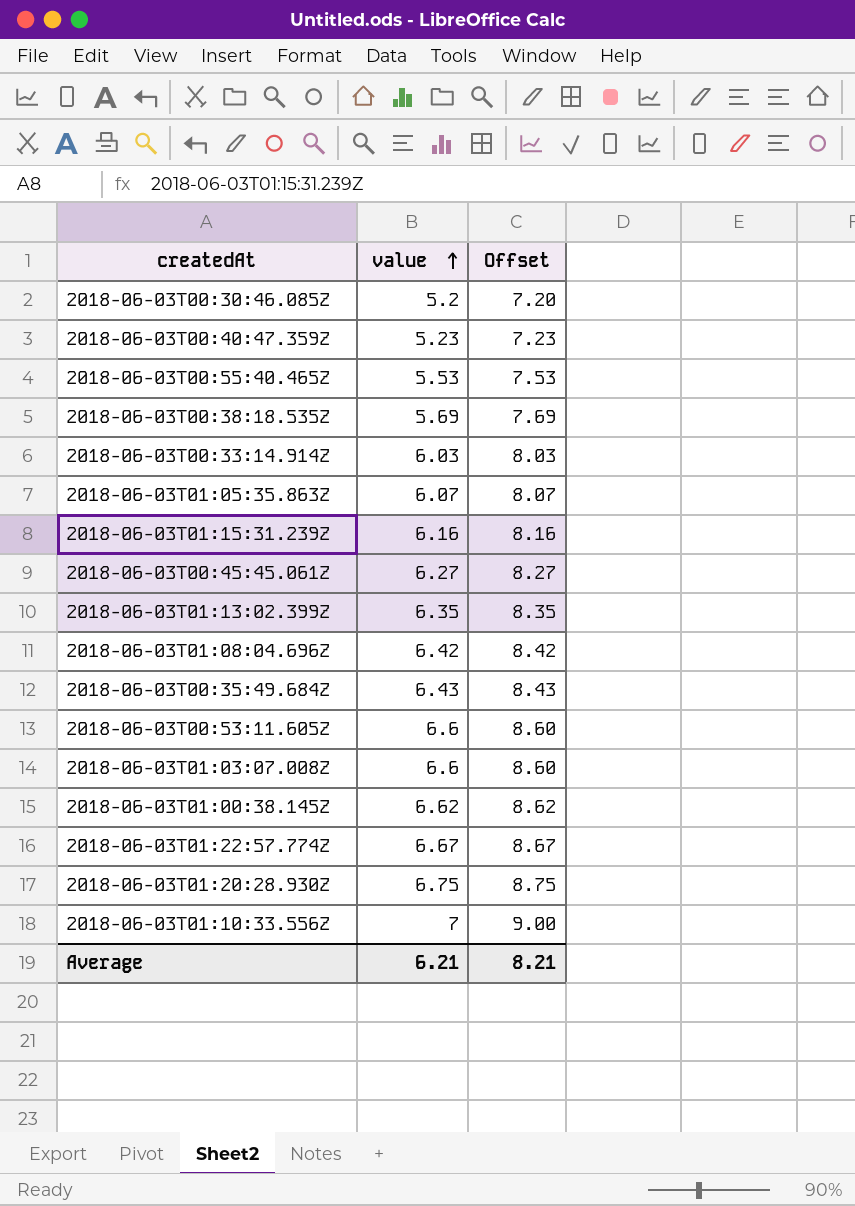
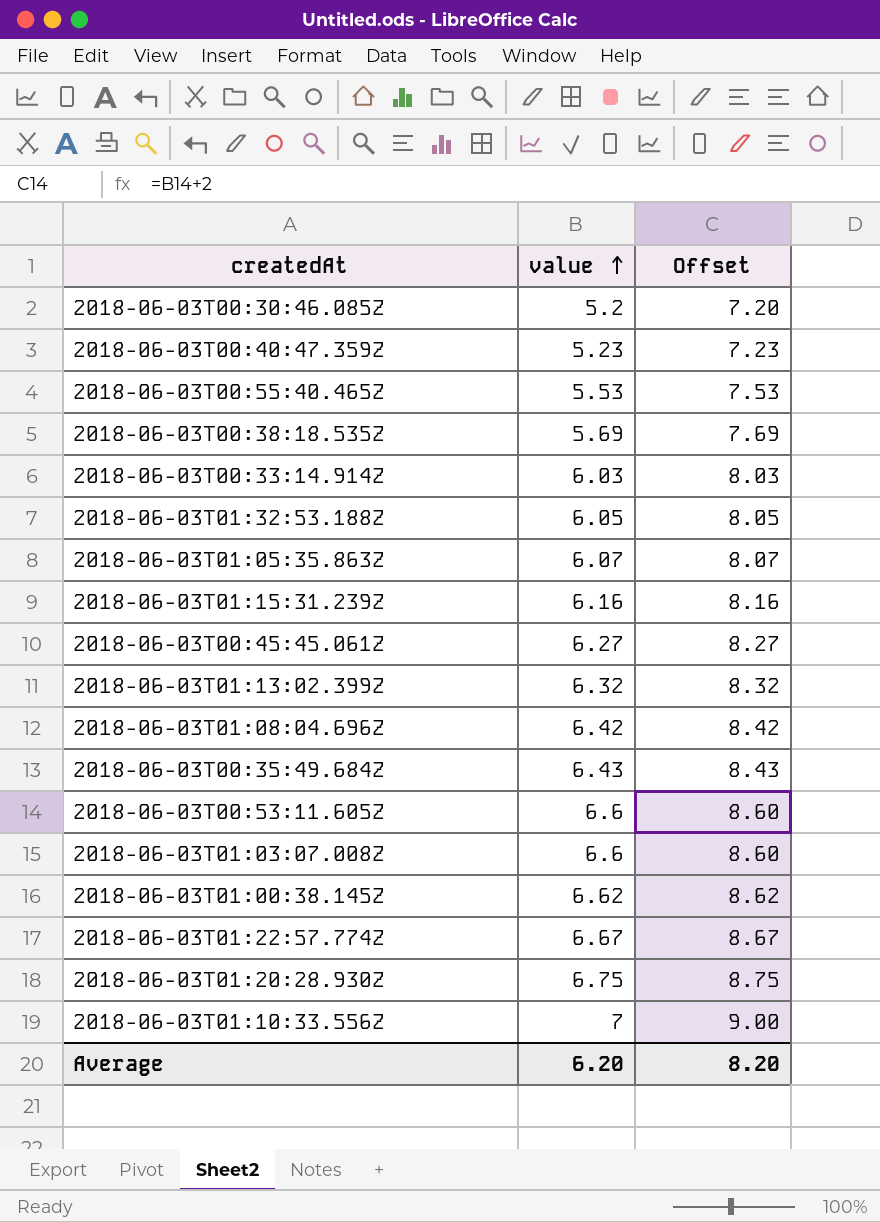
row 2018-06-03T01:32:53.188Z: none -> 6.05 | 8.05
2018-06-03T01:13:02.399Z | value: 6.35 -> 6.32
2018-06-03T01:13:02.399Z | Offset: 8.35 -> 8.32
Average | value: 6.21 -> 6.20
Average | Offset: 8.21 -> 8.20

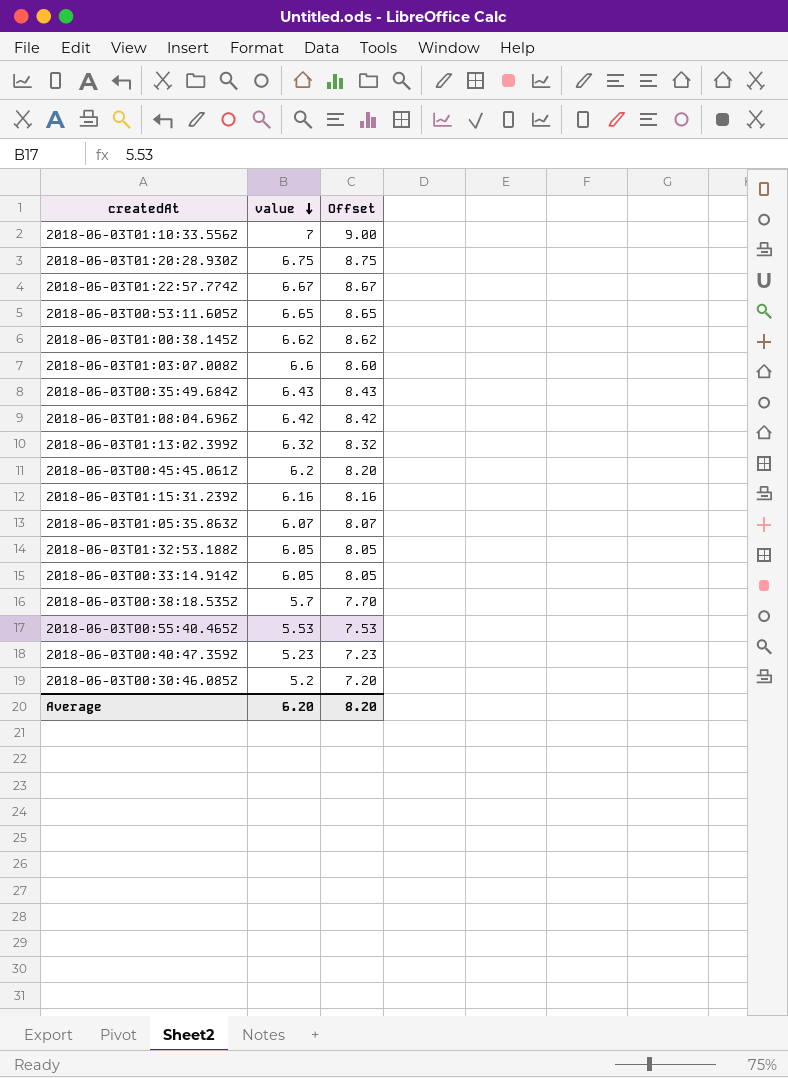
row order: value ascending -> value descending
2018-06-03T00:53:11.605Z | value: 6.6 -> 6.65
2018-06-03T00:53:11.605Z | Offset: 8.60 -> 8.65
2018-06-03T00:45:45.061Z | value: 6.27 -> 6.2
2018-06-03T00:45:45.061Z | Offset: 8.27 -> 8.20
2018-06-03T00:33:14.914Z | value: 6.03 -> 6.05
2018-06-03T00:33:14.914Z | Offset: 8.03 -> 8.05
2018-06-03T00:38:18.535Z | value: 5.69 -> 5.7
2018-06-03T00:38:18.535Z | Offset: 7.69 -> 7.70

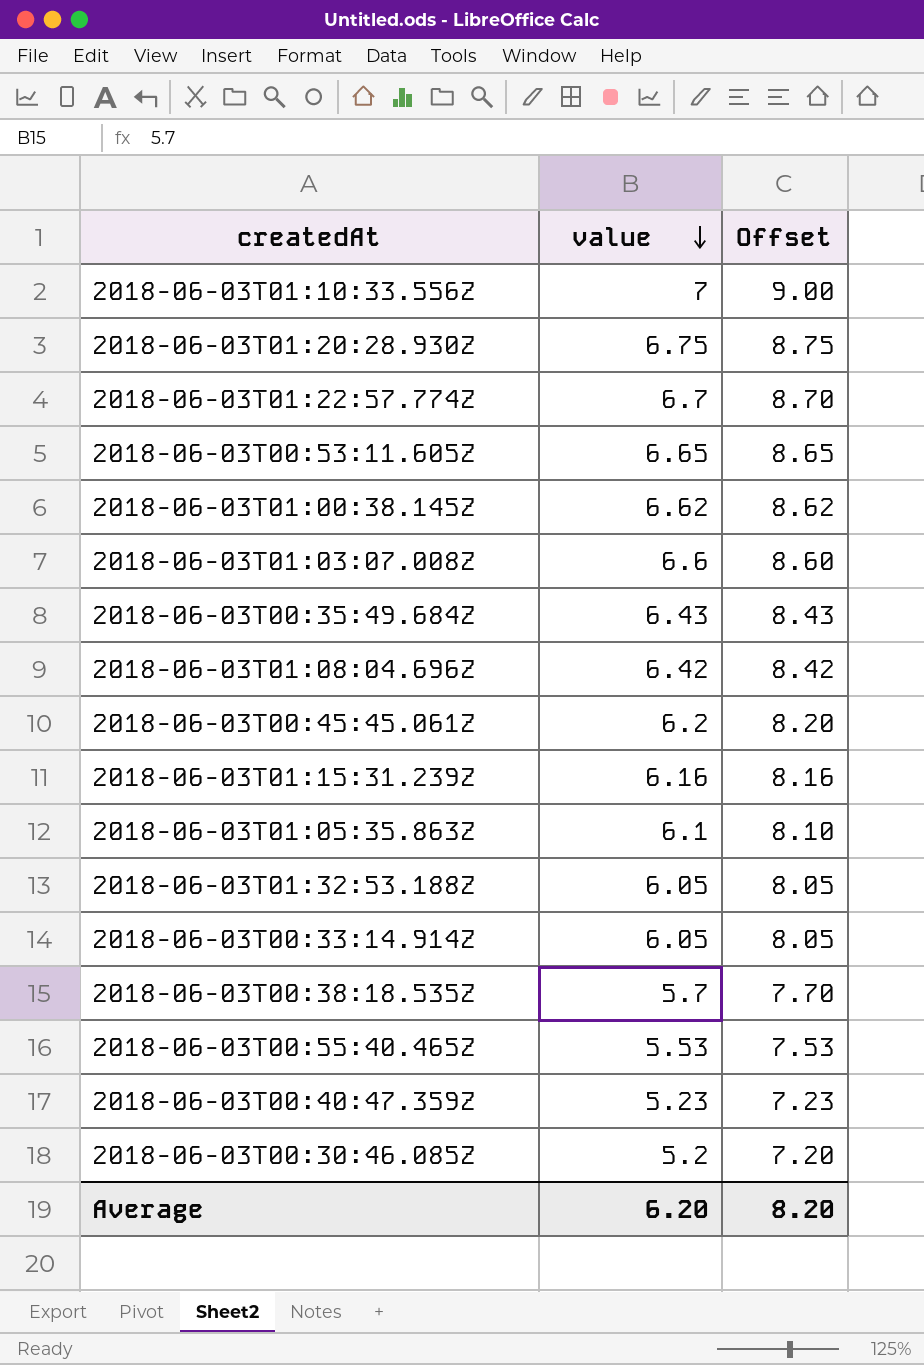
row 2018-06-03T01:13:02.399Z: 6.32 | 8.32 -> none
2018-06-03T01:22:57.774Z | value: 6.67 -> 6.7
2018-06-03T01:22:57.774Z | Offset: 8.67 -> 8.70
2018-06-03T01:05:35.863Z | value: 6.07 -> 6.1
2018-06-03T01:05:35.863Z | Offset: 8.07 -> 8.10

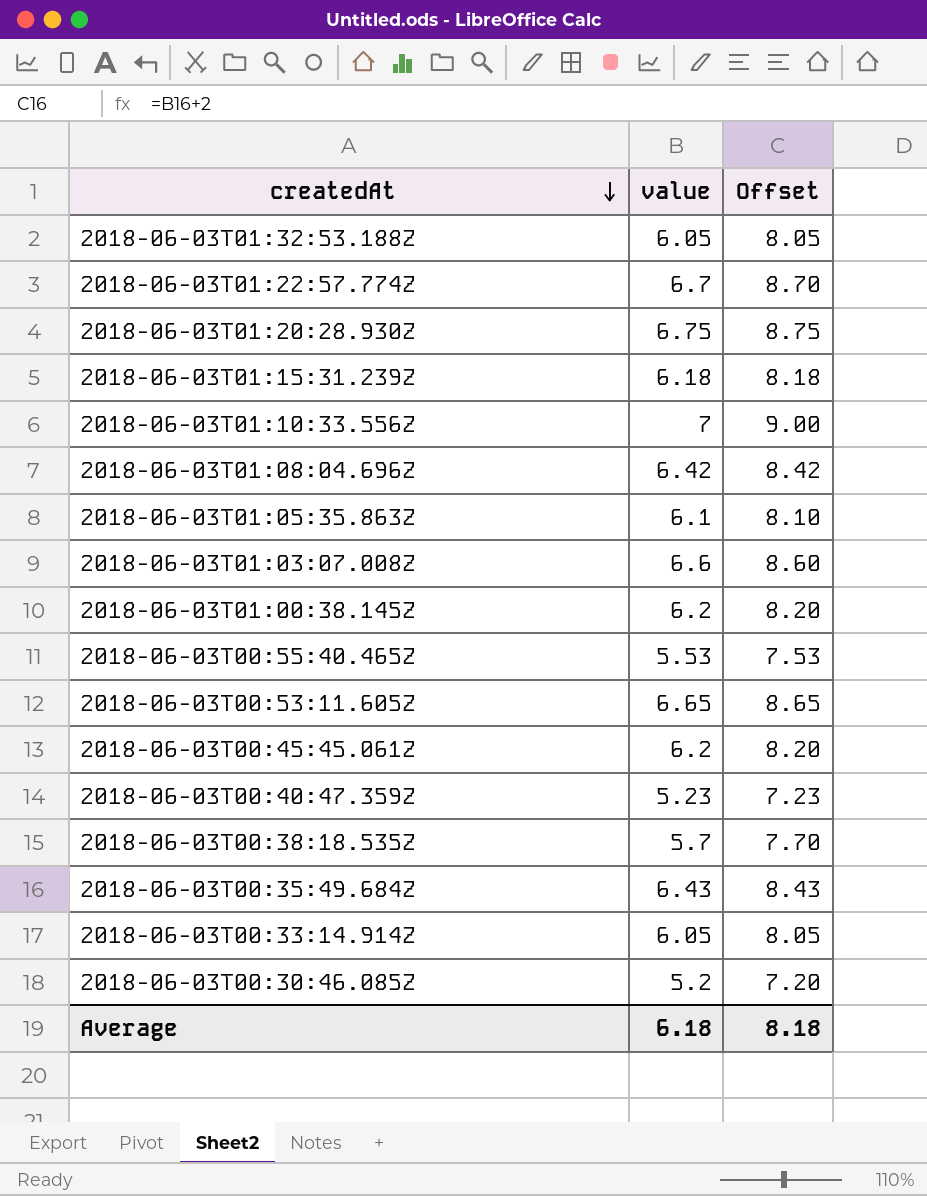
row order: value descending -> createdAt descending
2018-06-03T01:15:31.239Z | value: 6.16 -> 6.18
2018-06-03T01:15:31.239Z | Offset: 8.16 -> 8.18
2018-06-03T01:00:38.145Z | value: 6.62 -> 6.2
2018-06-03T01:00:38.145Z | Offset: 8.62 -> 8.20
Average | value: 6.20 -> 6.18
Average | Offset: 8.20 -> 8.18

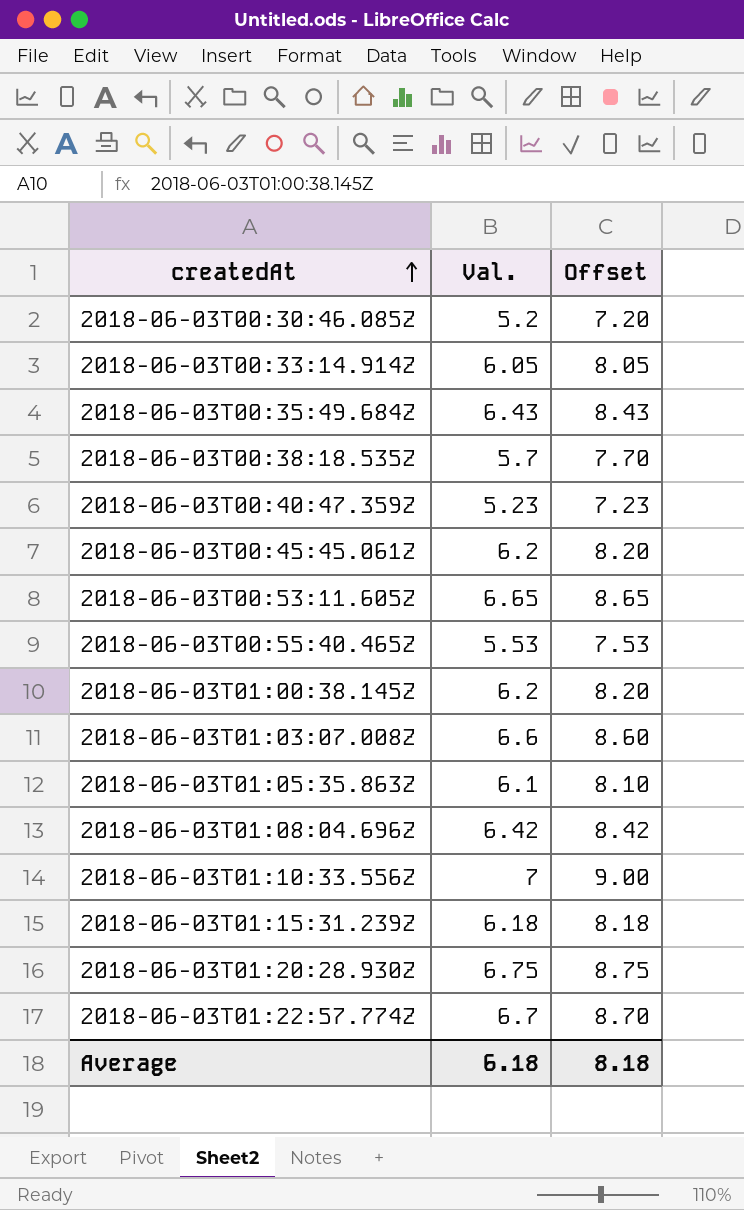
row order: createdAt descending -> createdAt ascending
column name: value -> Val.
row 2018-06-03T01:32:53.188Z: 6.05 | 8.05 -> none

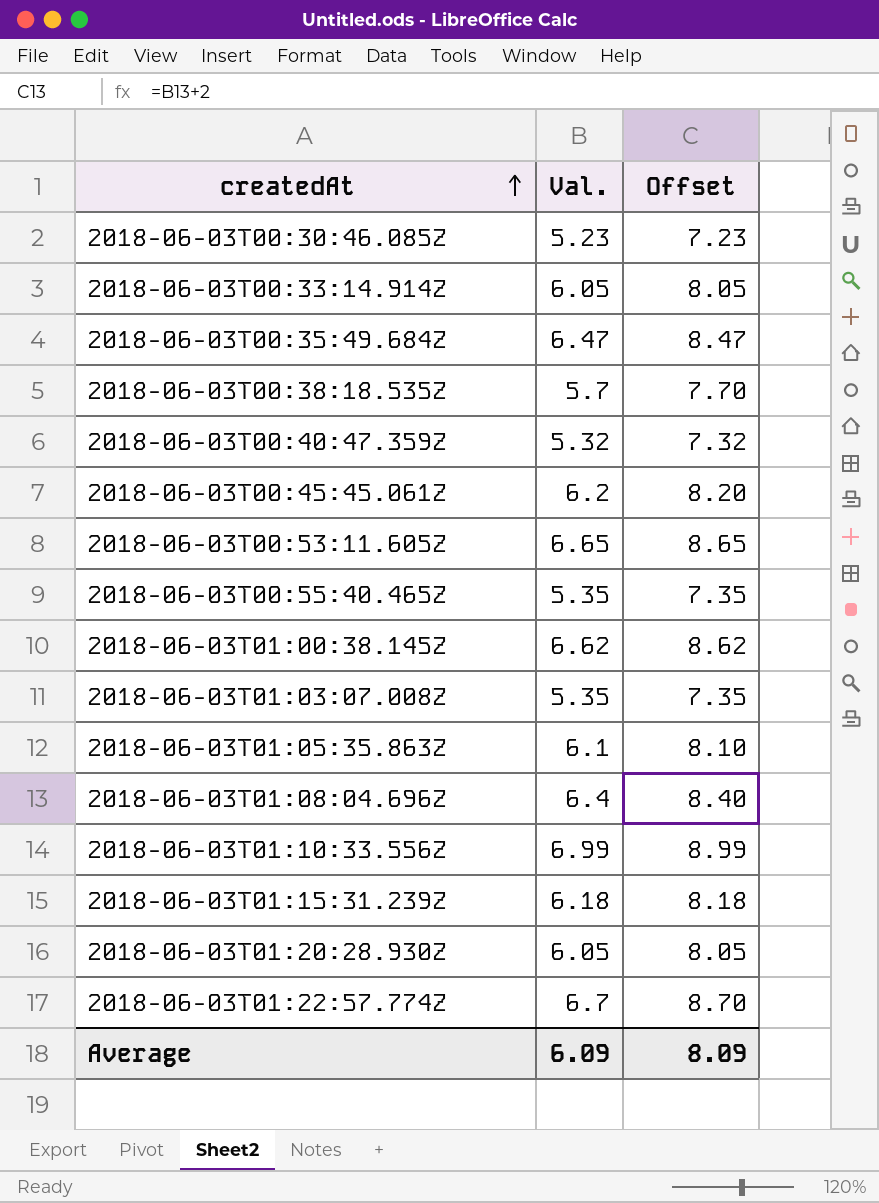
2018-06-03T00:30:46.085Z | Val.: 5.2 -> 5.23
2018-06-03T00:30:46.085Z | Offset: 7.20 -> 7.23
2018-06-03T00:35:49.684Z | Val.: 6.43 -> 6.47
2018-06-03T00:35:49.684Z | Offset: 8.43 -> 8.47
2018-06-03T00:40:47.359Z | Val.: 5.23 -> 5.32
2018-06-03T00:40:47.359Z | Offset: 7.23 -> 7.32
2018-06-03T00:55:40.465Z | Val.: 5.53 -> 5.35
2018-06-03T00:55:40.465Z | Offset: 7.53 -> 7.35
2018-06-03T01:00:38.145Z | Val.: 6.2 -> 6.62
2018-06-03T01:00:38.145Z | Offset: 8.20 -> 8.62
2018-06-03T01:03:07.008Z | Val.: 6.6 -> 5.35
2018-06-03T01:03:07.008Z | Offset: 8.60 -> 7.35
2018-06-03T01:08:04.696Z | Val.: 6.42 -> 6.4
2018-06-03T01:08:04.696Z | Offset: 8.42 -> 8.40
2018-06-03T01:10:33.556Z | Val.: 7 -> 6.99
2018-06-03T01:10:33.556Z | Offset: 9.00 -> 8.99
2018-06-03T01:20:28.930Z | Val.: 6.75 -> 6.05
2018-06-03T01:20:28.930Z | Offset: 8.75 -> 8.05
Average | Val.: 6.18 -> 6.09
Average | Offset: 8.18 -> 8.09

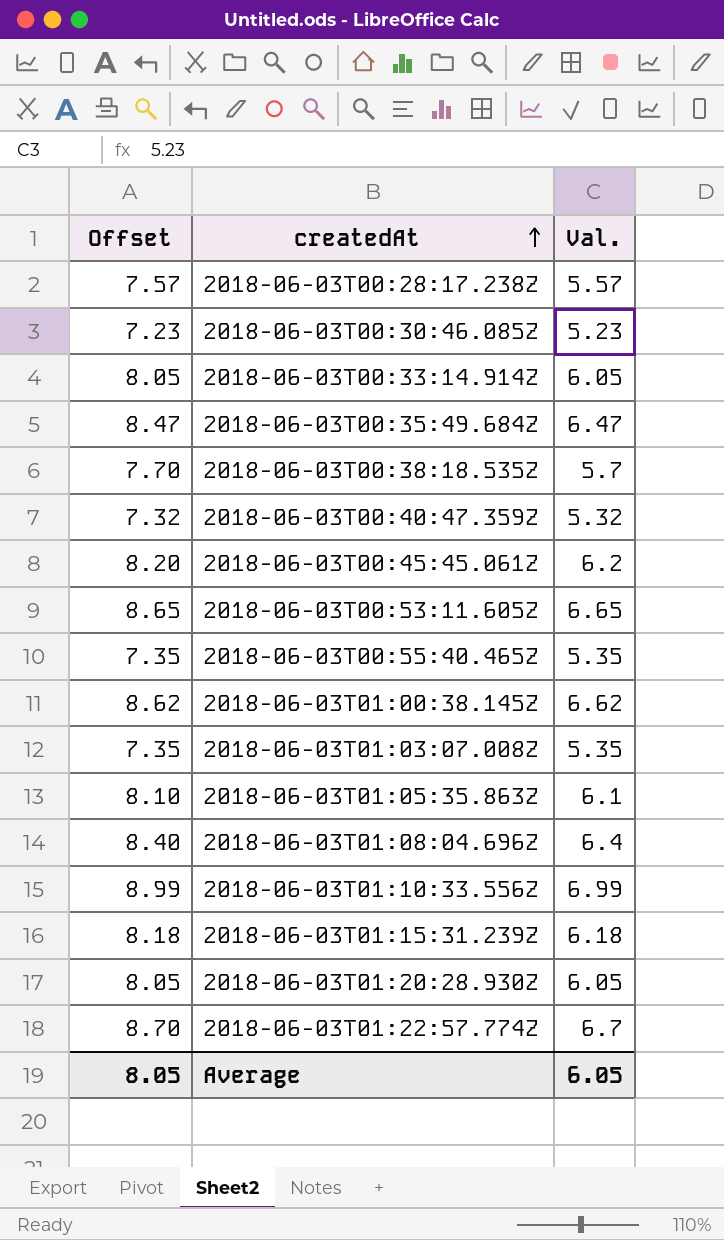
column Offset | position: 3 -> 1
row 2018-06-03T00:28:17.238Z: none -> 7.57 | 5.57
Average | Offset: 8.09 -> 8.05
Average | Val.: 6.09 -> 6.05

